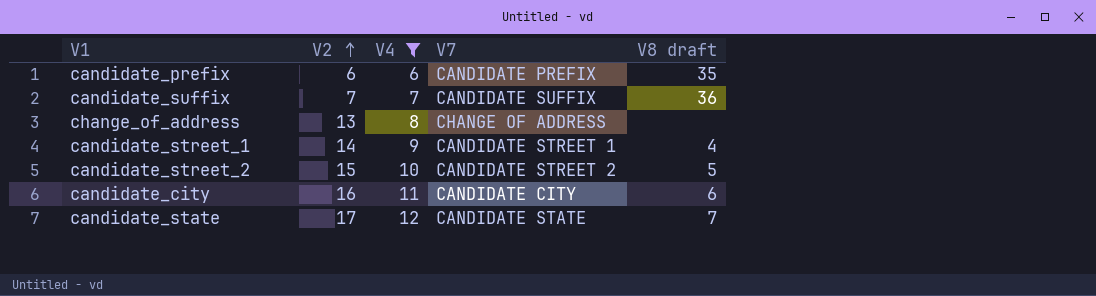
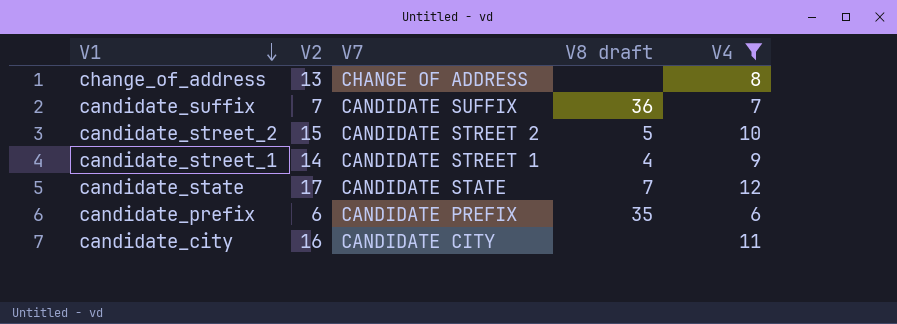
row order: V2 ascending -> V1 descending
column V4 | position: 3 -> 5
candidate_city | V8 draft: 6 -> none

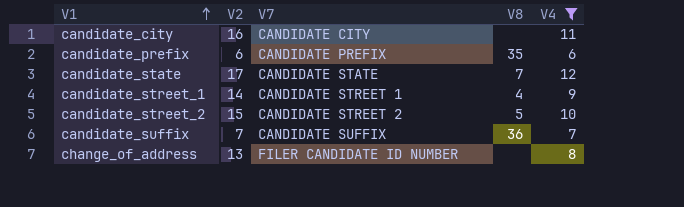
row order: V1 descending -> V1 ascending
column name: V8 draft -> V8
change_of_address | V7: CHANGE OF ADDRESS -> FILER CANDIDATE ID NUMBER

